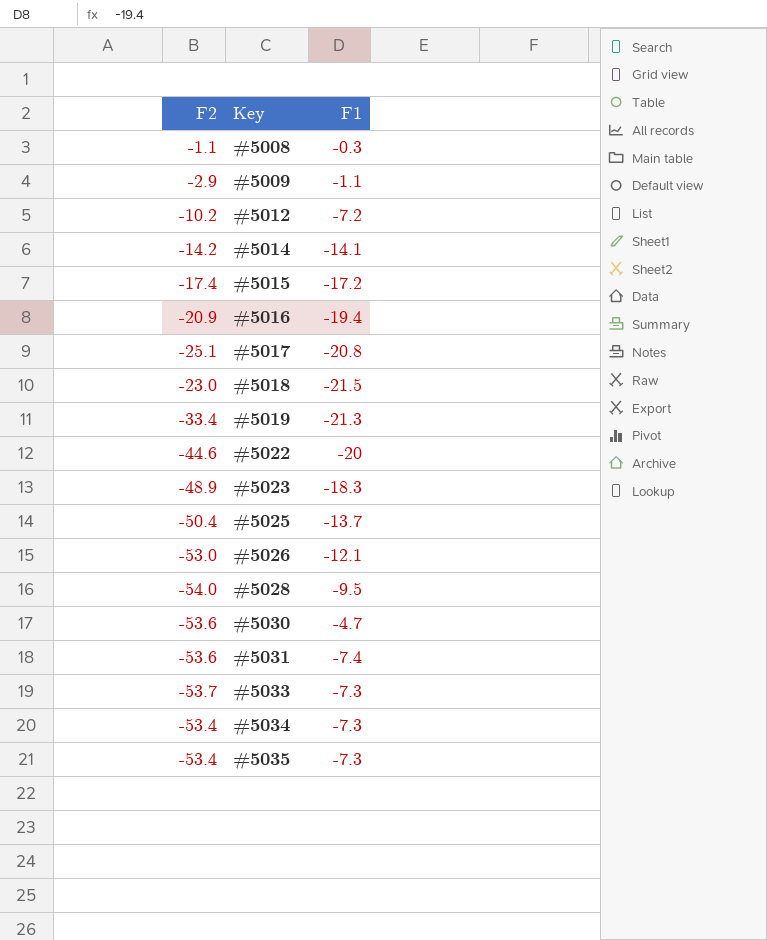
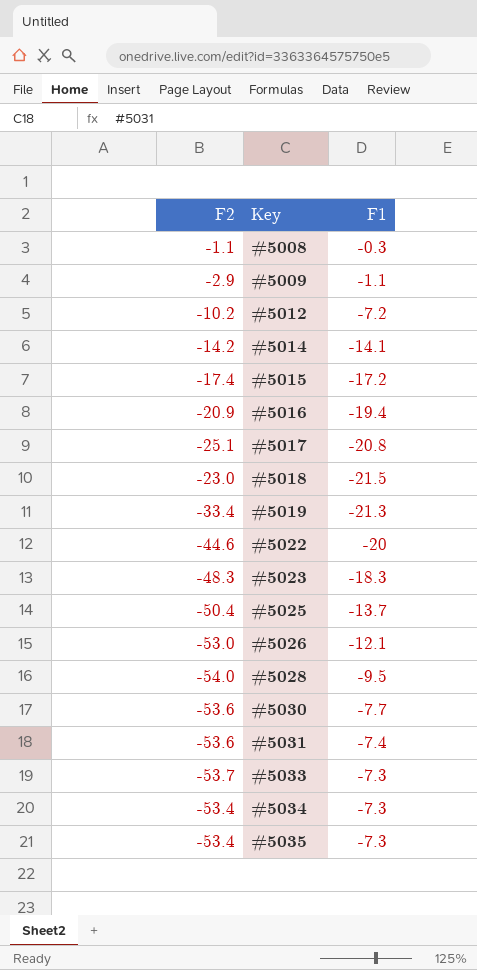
#5023 | F2: -48.9 -> -48.3
#5030 | F1: -4.7 -> -7.7

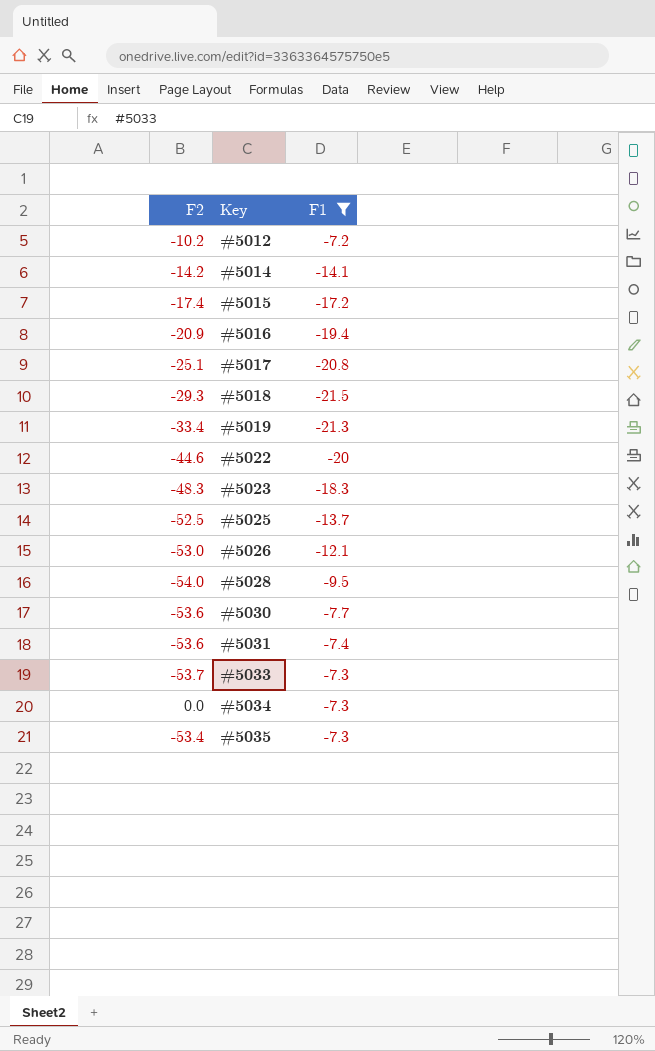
filter: none -> F1 <= -7.2
#5018 | F2: -23.0 -> -29.3
#5025 | F2: -50.4 -> -52.5
#5034 | F2: -53.4 -> 0.0

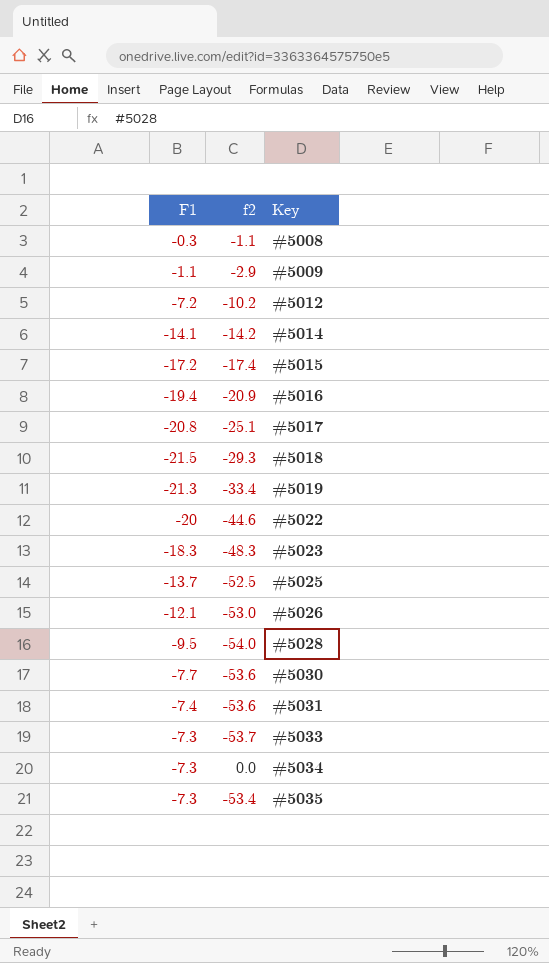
filter: F1 <= -7.2 -> none
column F1 | position: 3 -> 1
column name: F2 -> f2

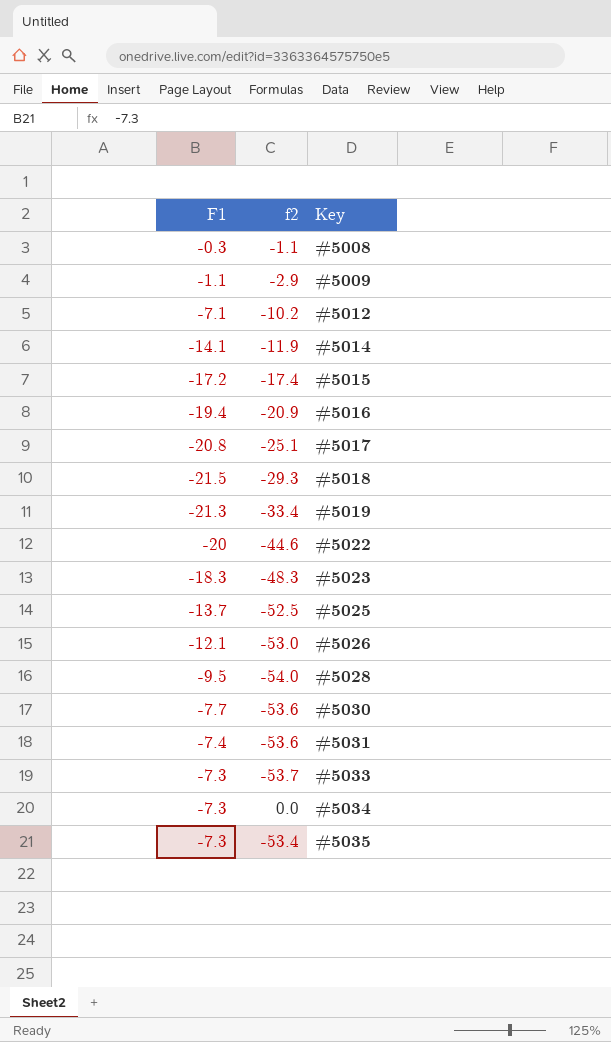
#5012 | F1: -7.2 -> -7.1
#5014 | f2: -14.2 -> -11.9

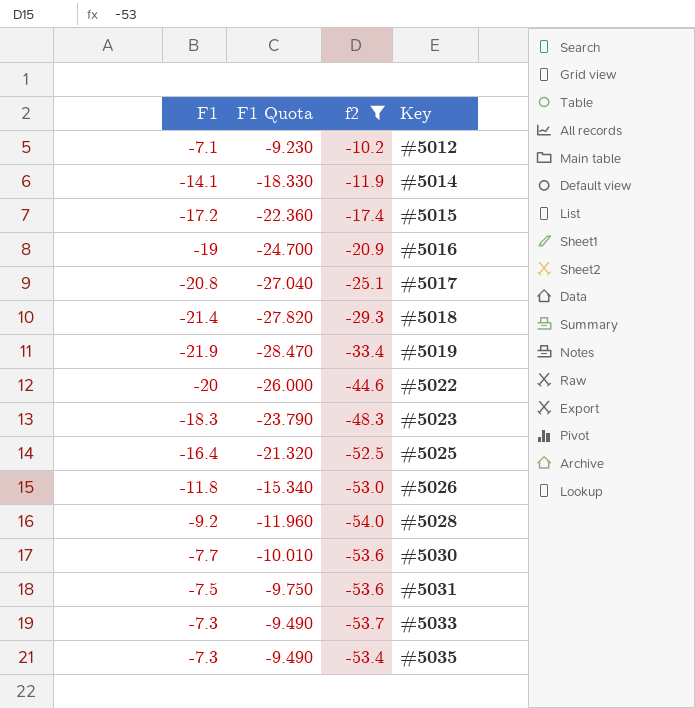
filter: none -> f2 <= -10.2
column F1 Quota | formula: none -> [F1] * 1.3
#5016 | F1: -19.4 -> -19
#5018 | F1: -21.5 -> -21.4
#5019 | F1: -21.3 -> -21.9
#5025 | F1: -13.7 -> -16.4
#5026 | F1: -12.1 -> -11.8
#5028 | F1: -9.5 -> -9.2
#5031 | F1: -7.4 -> -7.5

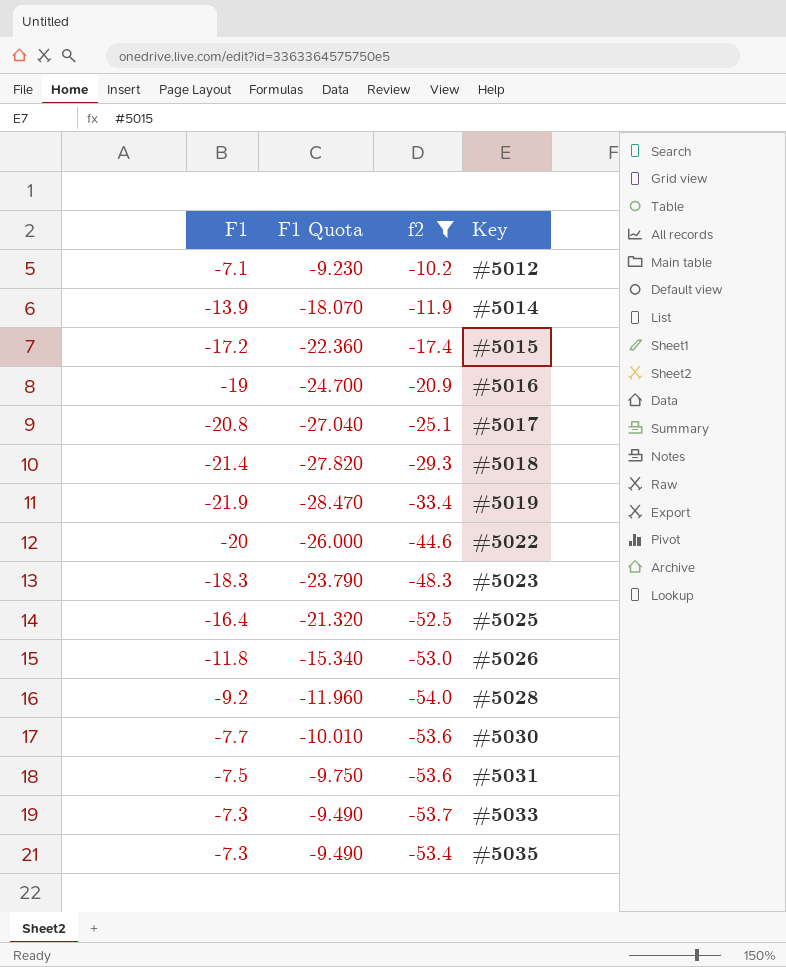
#5014 | F1: -14.1 -> -13.9
#5014 | F1 Quota: -18.330 -> -18.070

